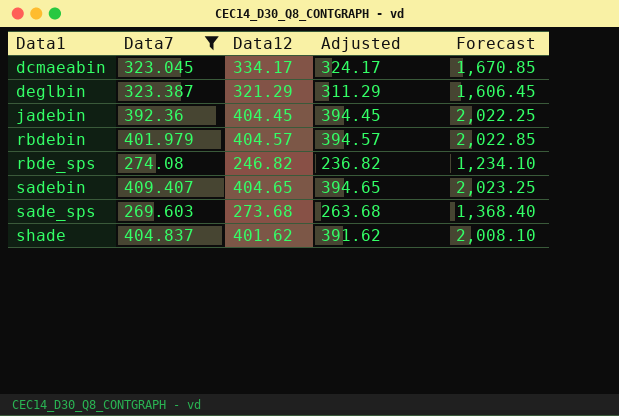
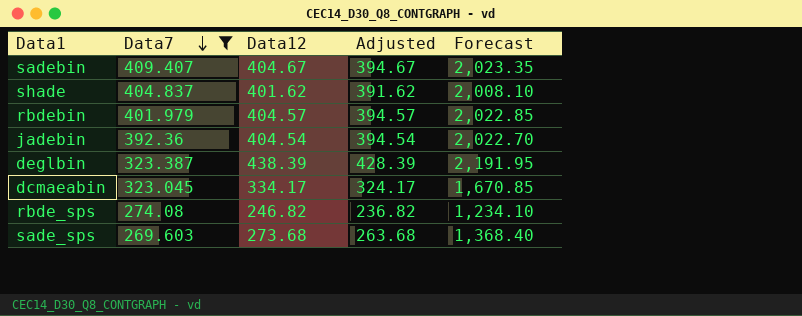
row order: none -> Data7 descending
sadebin | Data12: 404.65 -> 404.67
sadebin | Adjusted: 394.65 -> 394.67
sadebin | Forecast: 2,023.25 -> 2,023.35
jadebin | Data12: 404.45 -> 404.54
jadebin | Adjusted: 394.45 -> 394.54
jadebin | Forecast: 2,022.25 -> 2,022.70
deglbin | Data12: 321.29 -> 438.39
deglbin | Adjusted: 311.29 -> 428.39
deglbin | Forecast: 1,606.45 -> 2,191.95

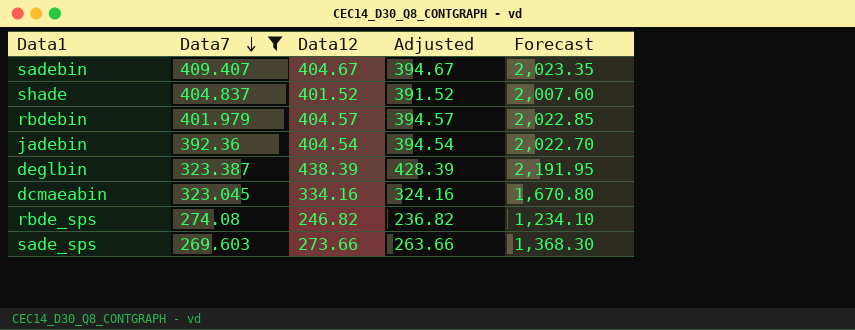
shade | Data12: 401.62 -> 401.52
shade | Adjusted: 391.62 -> 391.52
shade | Forecast: 2,008.10 -> 2,007.60
dcmaeabin | Data12: 334.17 -> 334.16
dcmaeabin | Adjusted: 324.17 -> 324.16
dcmaeabin | Forecast: 1,670.85 -> 1,670.80
sade_sps | Data12: 273.68 -> 273.66
sade_sps | Adjusted: 263.68 -> 263.66
sade_sps | Forecast: 1,368.40 -> 1,368.30

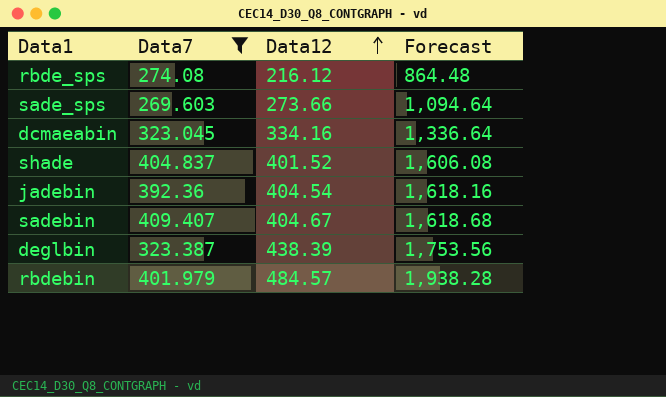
row order: Data7 descending -> Data12 ascending
column Adjusted | formula: [Data12] - 10 -> none
column Forecast | formula: [Data12] * 5 -> [Data12] * 4
rbde_sps | Data12: 246.82 -> 216.12
rbdebin | Data12: 404.57 -> 484.57

